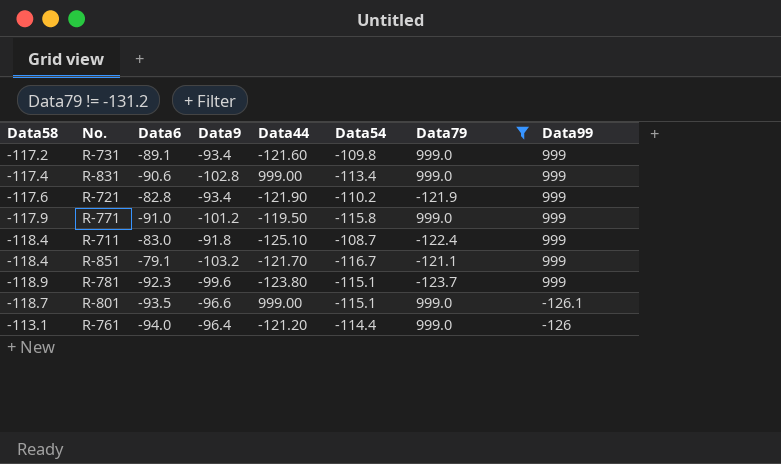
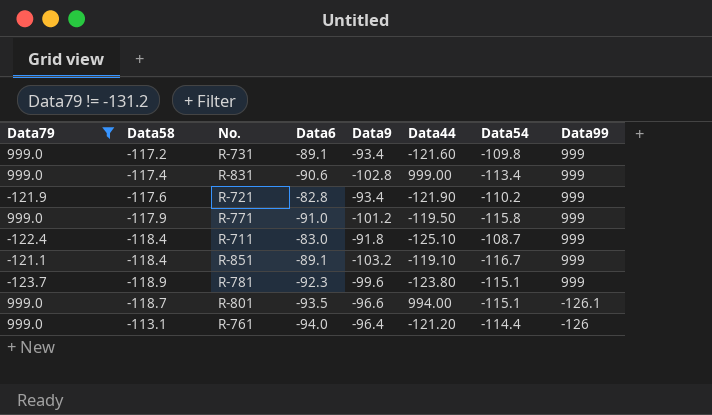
column Data79 | position: 7 -> 1
R-851 | Data6: -79.1 -> -89.1
R-851 | Data44: -121.70 -> -119.10
R-801 | Data44: 999.00 -> 994.00

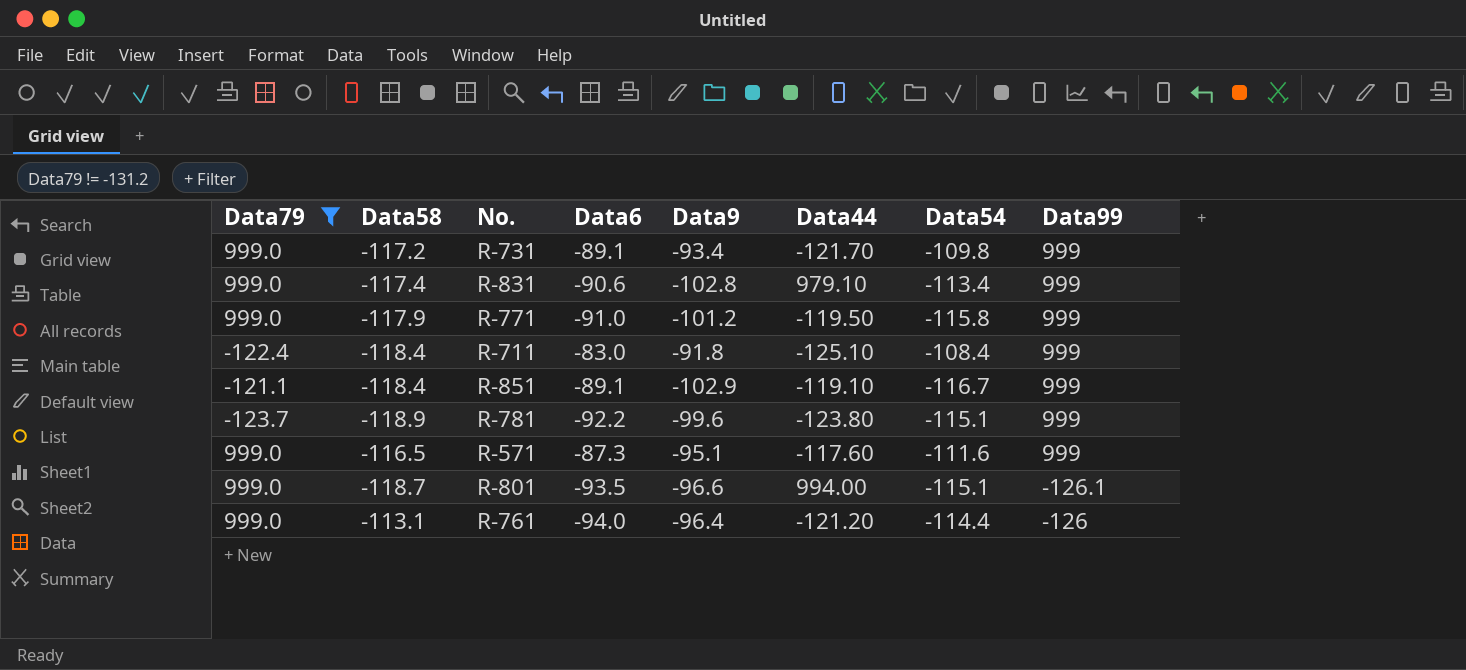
row R-721: -121.9 | -117.6 | -82.8 | -93.4 | -121.90 | -110.2 | 999 -> none
R-731 | Data44: -121.60 -> -121.70
R-831 | Data44: 999.00 -> 979.10
R-711 | Data54: -108.7 -> -108.4
R-851 | Data9: -103.2 -> -102.9
R-781 | Data6: -92.3 -> -92.2
row R-571: none -> 999.0 | -116.5 | -87.3 | -95.1 | -117.60 | -111.6 | 999

